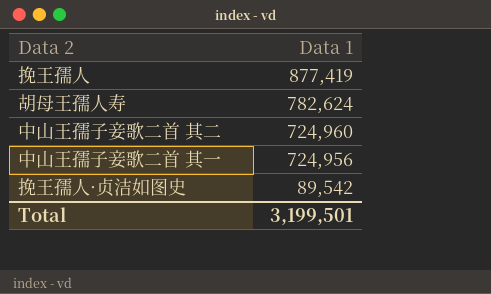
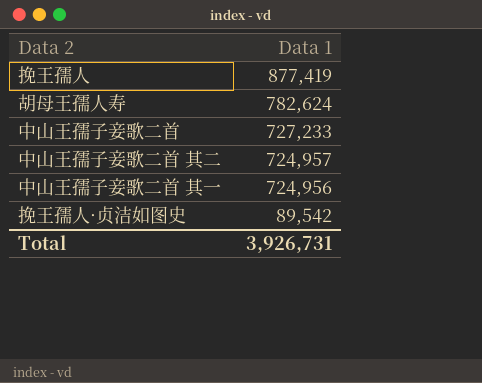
row 中山王孺子妾歌二首: none -> 727,233
中山王孺子妾歌二首 其二 | Data 1: 724,960 -> 724,957
Total | Data 1: 3,199,501 -> 3,926,731

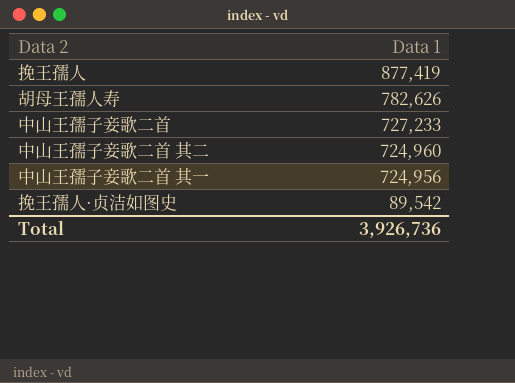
胡母王孺人寿 | Data 1: 782,624 -> 782,626
中山王孺子妾歌二首 其二 | Data 1: 724,957 -> 724,960
Total | Data 1: 3,926,731 -> 3,926,736

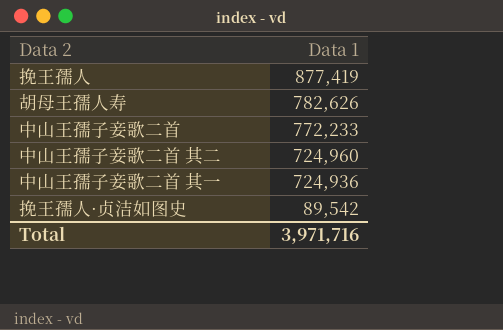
中山王孺子妾歌二首 | Data 1: 727,233 -> 772,233
中山王孺子妾歌二首 其一 | Data 1: 724,956 -> 724,936
Total | Data 1: 3,926,736 -> 3,971,716

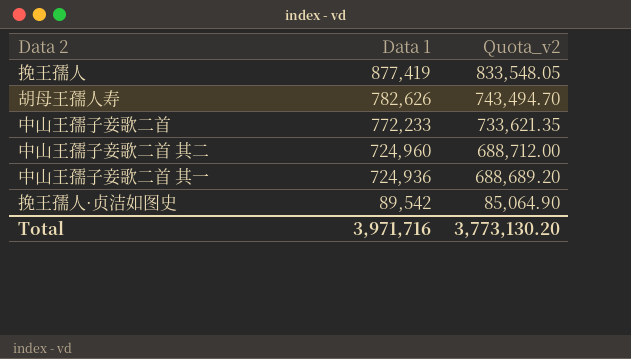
column Quota_v2 | formula: none -> [Data 1] * 0.95

